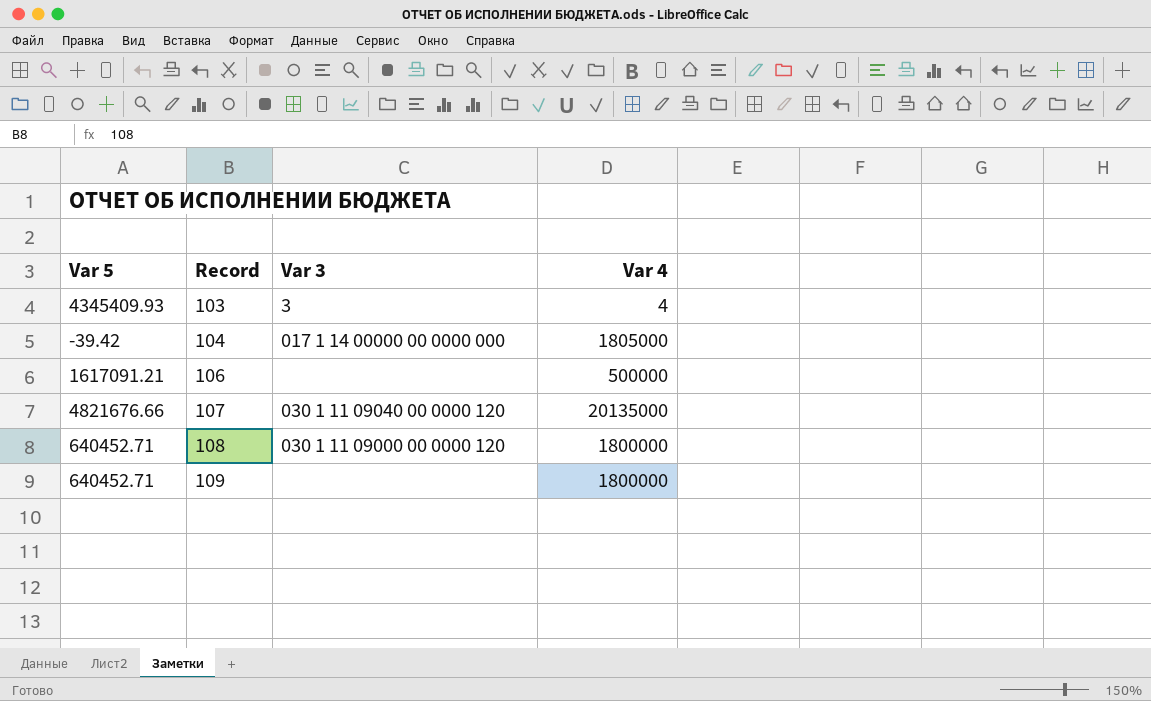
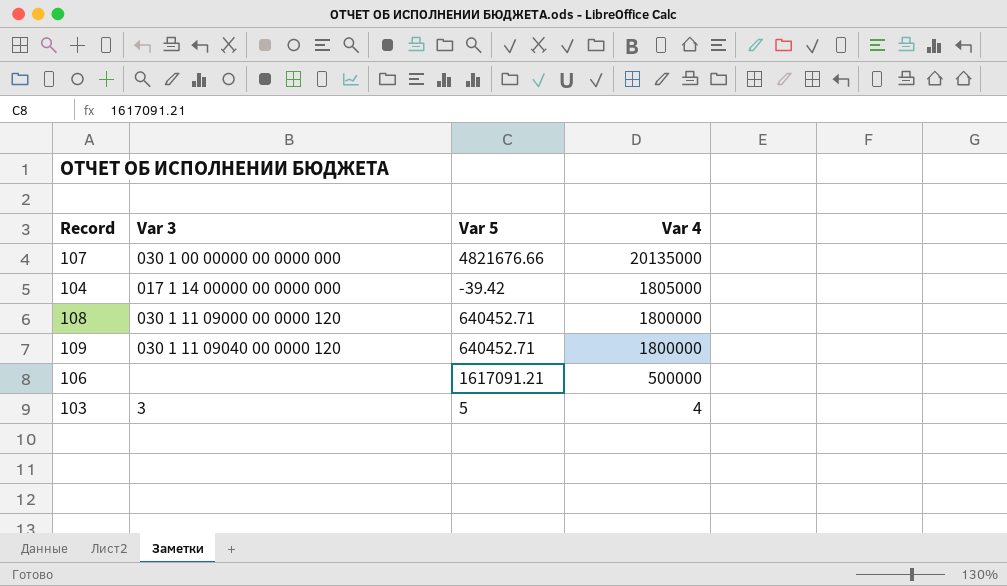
row order: Record ascending -> Var 4 descending
column Var 5 | position: 1 -> 3
107 | Var 3: 030 1 11 09040 00 0000 120 -> 030 1 00 00000 00 0000 000
109 | Var 3: none -> 030 1 11 09040 00 0000 120
103 | Var 5: 4345409.93 -> 5

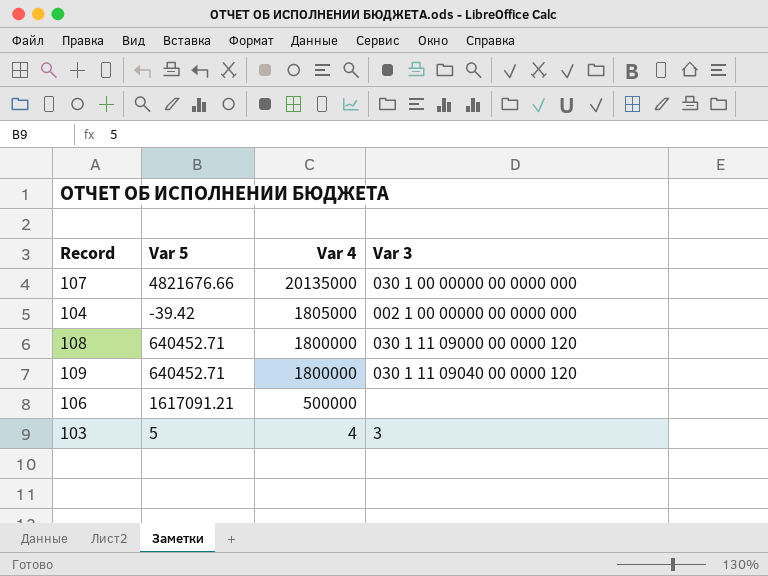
column Var 3 | position: 2 -> 4
104 | Var 3: 017 1 14 00000 00 0000 000 -> 002 1 00 00000 00 0000 000

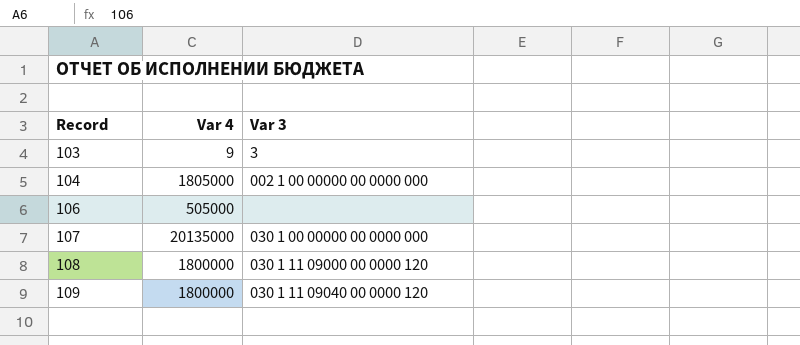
row order: Var 4 descending -> Record ascending
column Var 5 | position: 2 -> none
103 | Var 4: 4 -> 9
106 | Var 4: 500000 -> 505000

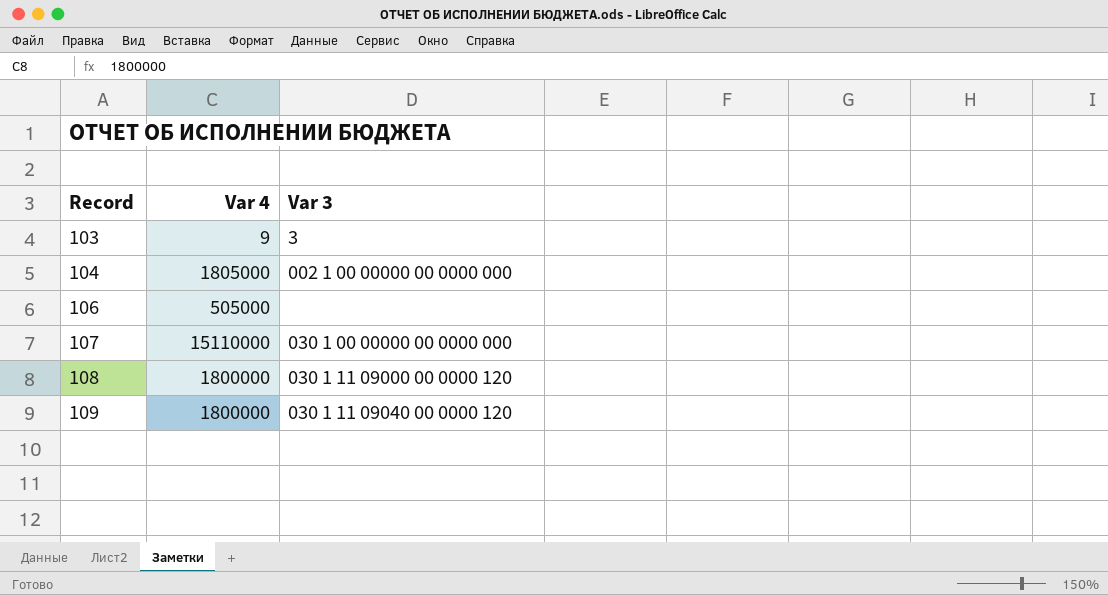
107 | Var 4: 20135000 -> 15110000

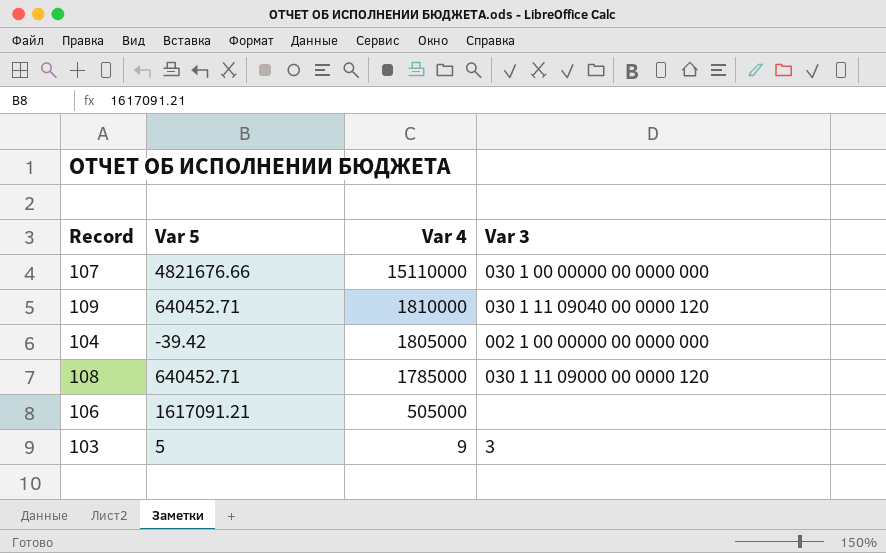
row order: Record ascending -> Var 4 descending
column Var 5 | position: none -> 2
109 | Var 4: 1800000 -> 1810000
108 | Var 4: 1800000 -> 1785000

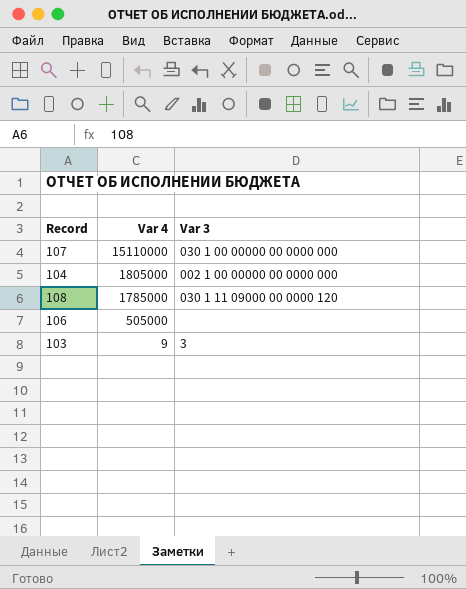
column Var 5 | position: 2 -> none
row 109: 640452.71 | 1810000 | 030 1 11 09040 00 0000 120 -> none

